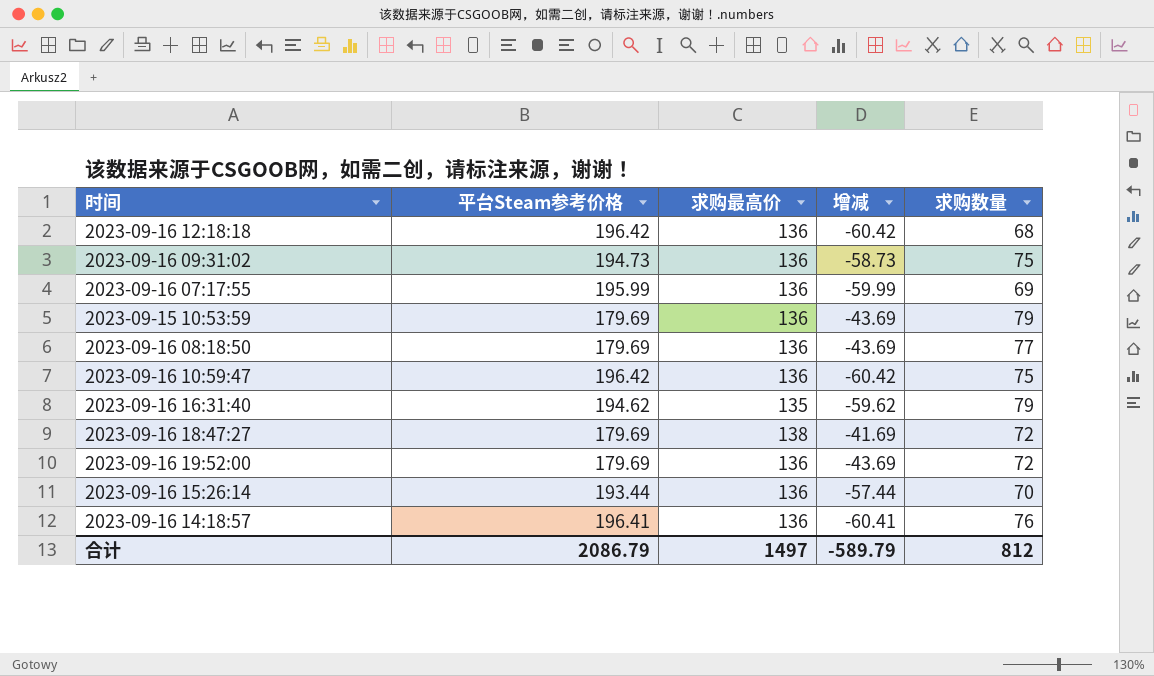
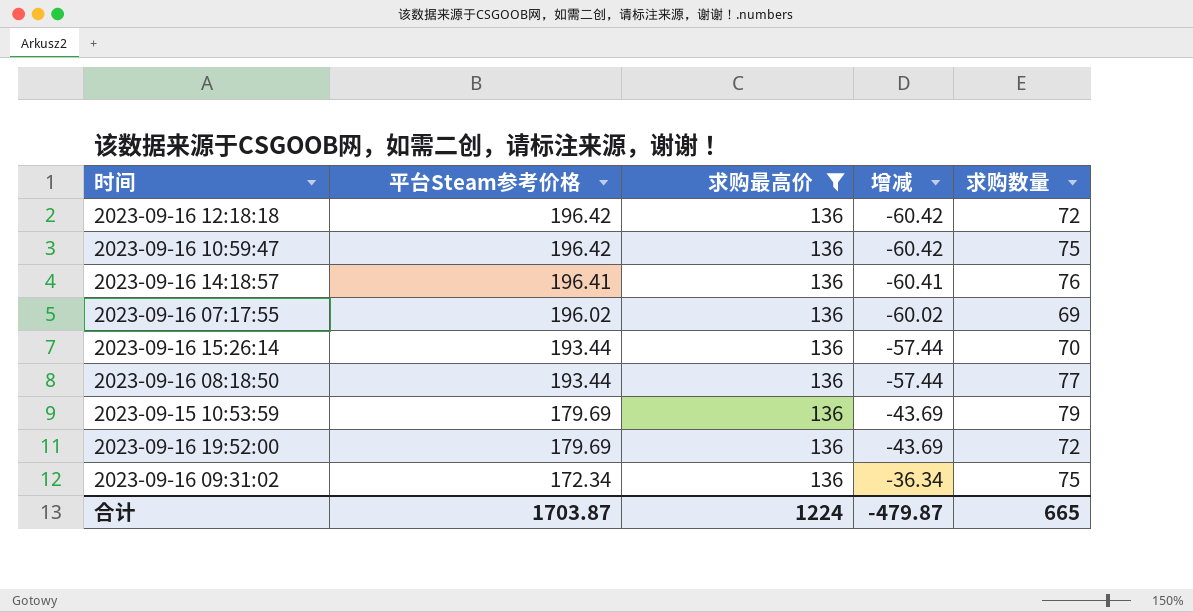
filter: none -> 求购最高价 = 136
row order: none -> 平台Steam参考价格 descending
2023-09-16 12:18:18 | 求购数量: 68 -> 72
2023-09-16 07:17:55 | 平台Steam参考价格: 195.99 -> 196.02
2023-09-16 07:17:55 | 增减: -59.99 -> -60.02
2023-09-16 08:18:50 | 平台Steam参考价格: 179.69 -> 193.44
2023-09-16 08:18:50 | 增减: -43.69 -> -57.44
2023-09-16 09:31:02 | 平台Steam参考价格: 194.73 -> 172.34
2023-09-16 09:31:02 | 增减: -58.73 -> -36.34
合计 | 平台Steam参考价格: 2086.79 -> 1703.87
合计 | 求购最高价: 1497 -> 1224
合计 | 增减: -589.79 -> -479.87
合计 | 求购数量: 812 -> 665

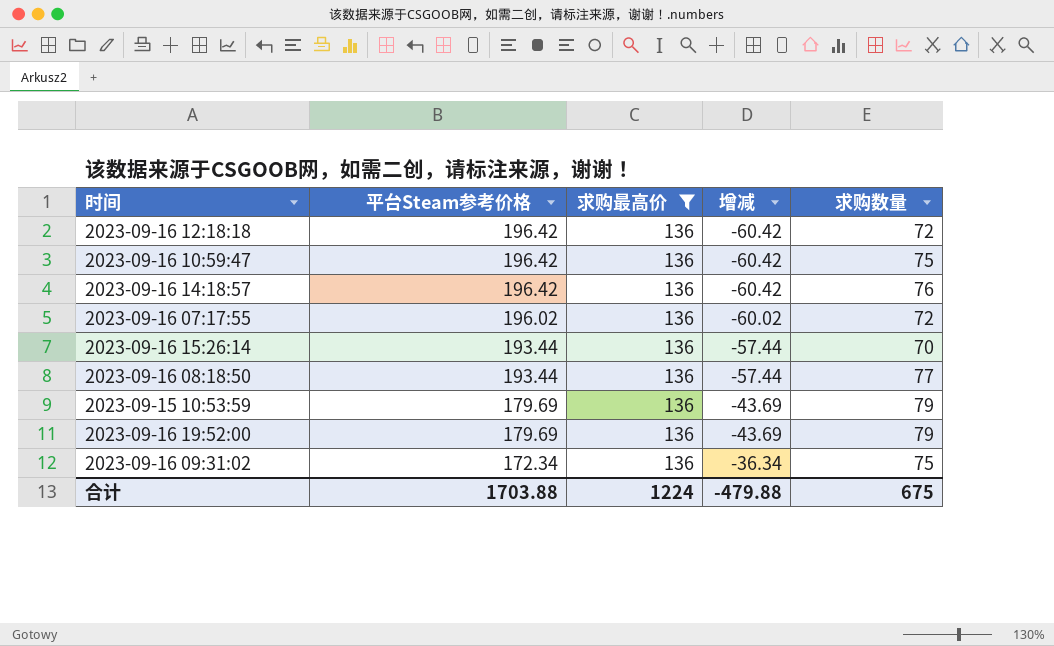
2023-09-16 14:18:57 | 平台Steam参考价格: 196.41 -> 196.42
2023-09-16 14:18:57 | 增减: -60.41 -> -60.42
2023-09-16 07:17:55 | 求购数量: 69 -> 72
2023-09-16 19:52:00 | 求购数量: 72 -> 79
合计 | 平台Steam参考价格: 1703.87 -> 1703.88
合计 | 增减: -479.87 -> -479.88
合计 | 求购数量: 665 -> 675

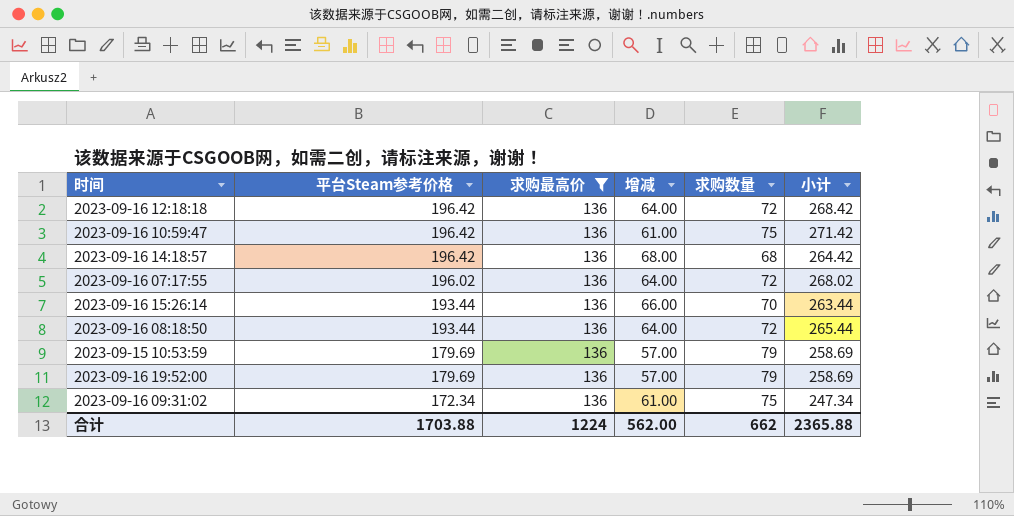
column 增减 | formula: [求购最高价] - [平台Steam参考价格] -> [求购最高价] - [求购数量]
column 小计 | formula: none -> [平台Steam参考价格] + [求购数量]
2023-09-16 14:18:57 | 求购数量: 76 -> 68
2023-09-16 08:18:50 | 求购数量: 77 -> 72
合计 | 增减: -479.88 -> 562.00
合计 | 求购数量: 675 -> 662

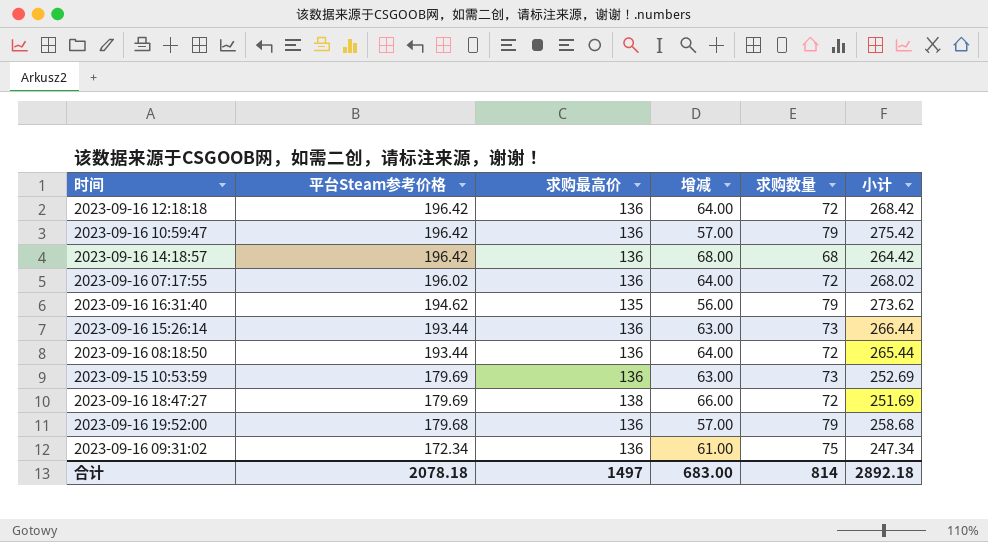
filter: 求购最高价 = 136 -> none
2023-09-16 10:59:47 | 增减: 61.00 -> 57.00
2023-09-16 10:59:47 | 求购数量: 75 -> 79
2023-09-16 10:59:47 | 小计: 271.42 -> 275.42
2023-09-16 15:26:14 | 增减: 66.00 -> 63.00
2023-09-16 15:26:14 | 求购数量: 70 -> 73
2023-09-16 15:26:14 | 小计: 263.44 -> 266.44
2023-09-15 10:53:59 | 增减: 57.00 -> 63.00
2023-09-15 10:53:59 | 求购数量: 79 -> 73
2023-09-15 10:53:59 | 小计: 258.69 -> 252.69
2023-09-16 19:52:00 | 平台Steam参考价格: 179.69 -> 179.68
2023-09-16 19:52:00 | 小计: 258.69 -> 258.68
合计 | 平台Steam参考价格: 1703.88 -> 2078.18
合计 | 求购最高价: 1224 -> 1497
合计 | 增减: 562.00 -> 683.00
合计 | 求购数量: 662 -> 814
合计 | 小计: 2365.88 -> 2892.18

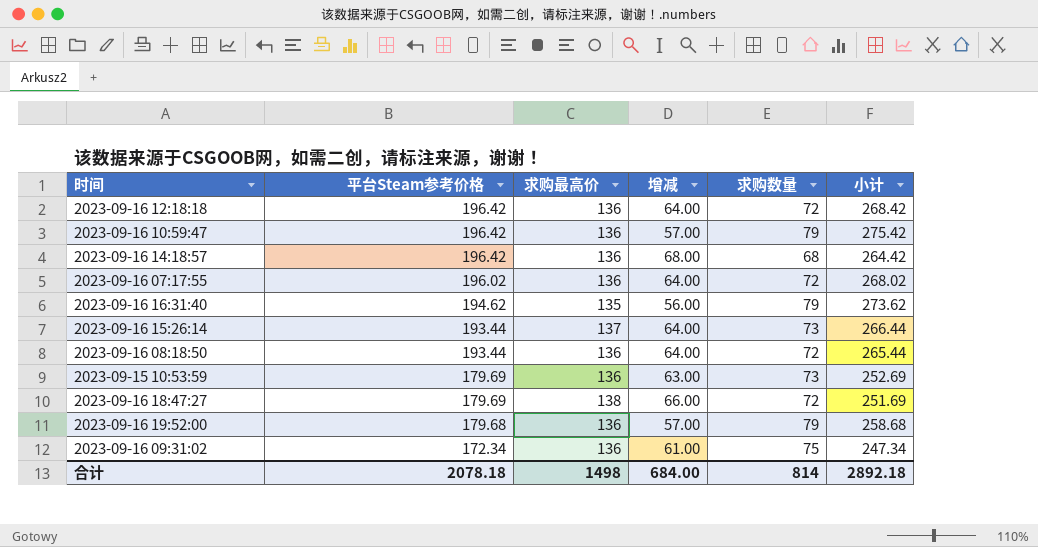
2023-09-16 15:26:14 | 求购最高价: 136 -> 137
2023-09-16 15:26:14 | 增减: 63.00 -> 64.00
合计 | 求购最高价: 1497 -> 1498
合计 | 增减: 683.00 -> 684.00

